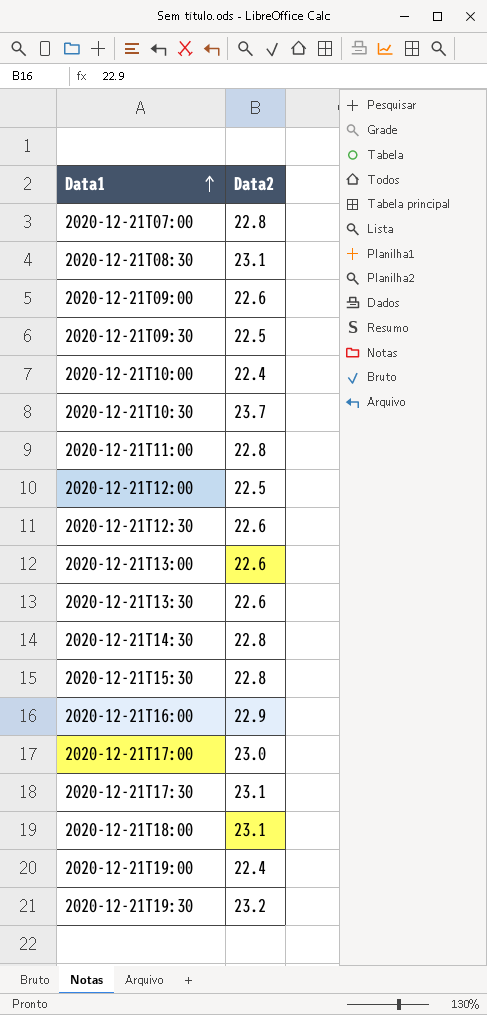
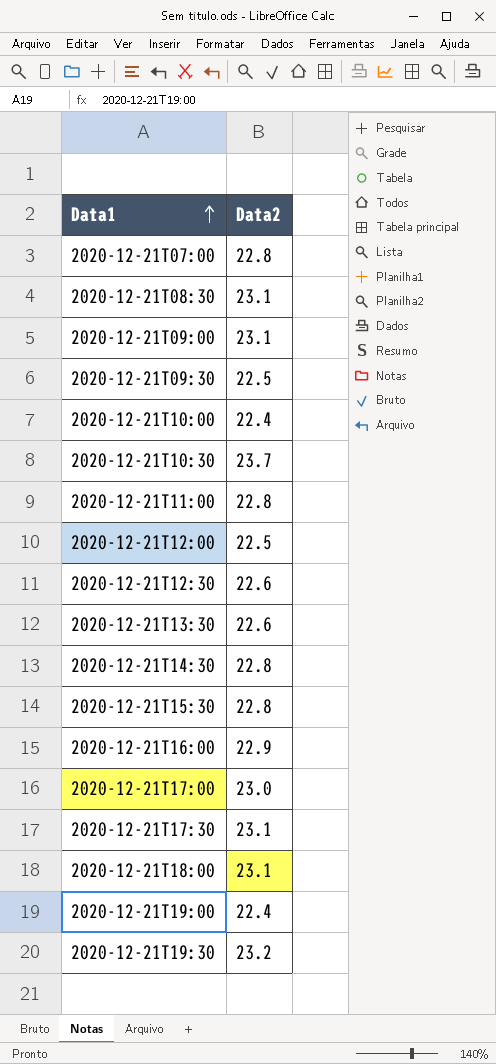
row 2020-12-21T13:00: 22.6 -> none
2020-12-21T09:00 | Data2: 22.6 -> 23.1

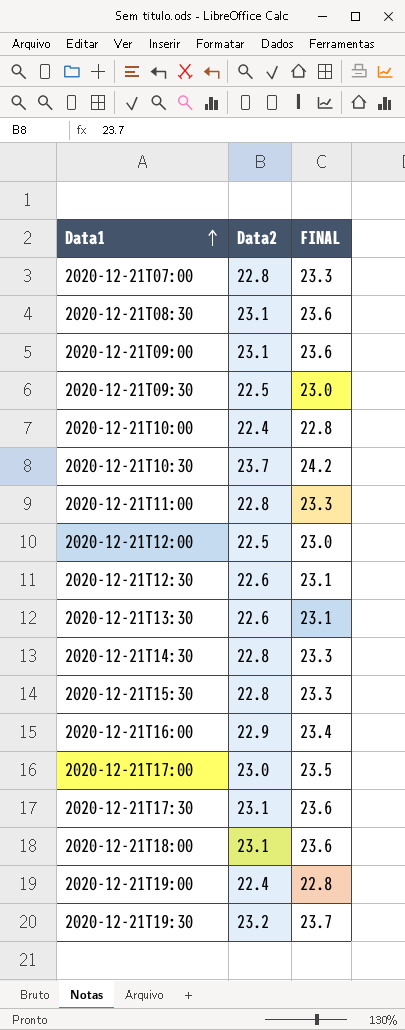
column FINAL | formula: none -> [Data2] * 1.02

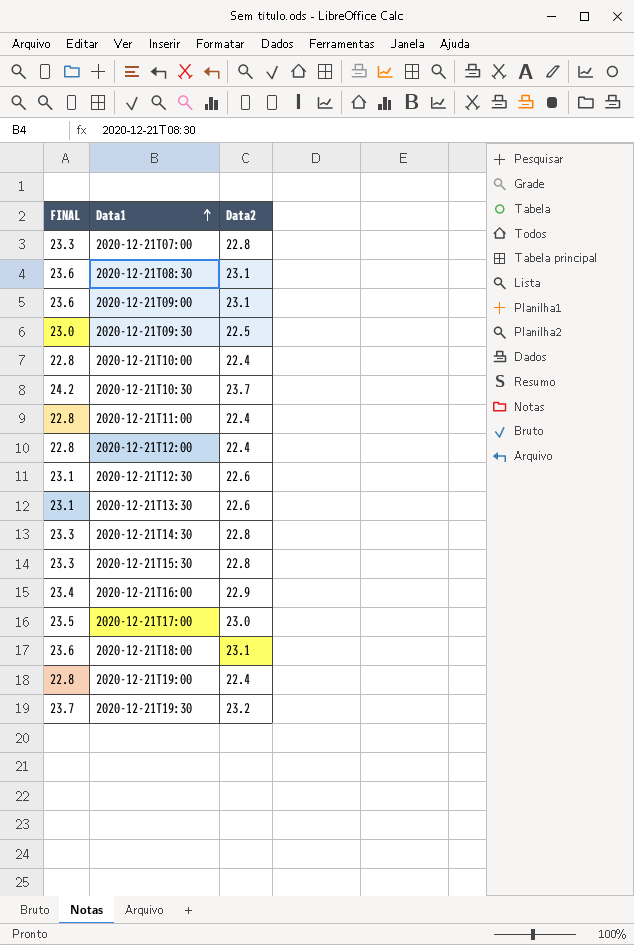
column FINAL | position: 3 -> 1
row 2020-12-21T17:30: 23.1 | 23.6 -> none
2020-12-21T11:00 | FINAL: 23.3 -> 22.8
2020-12-21T11:00 | Data2: 22.8 -> 22.4
2020-12-21T12:00 | FINAL: 23.0 -> 22.8
2020-12-21T12:00 | Data2: 22.5 -> 22.4

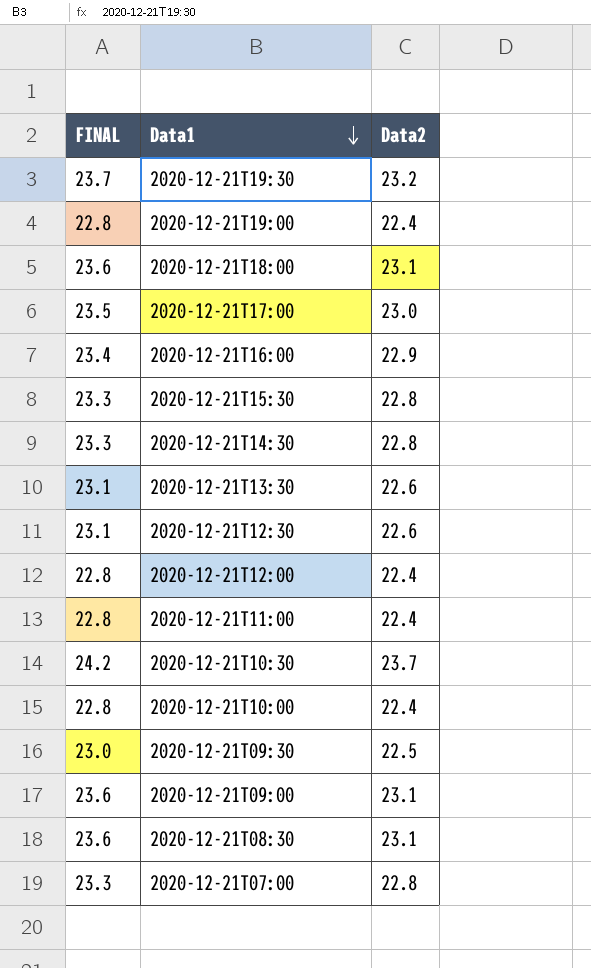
row order: Data1 ascending -> Data1 descending

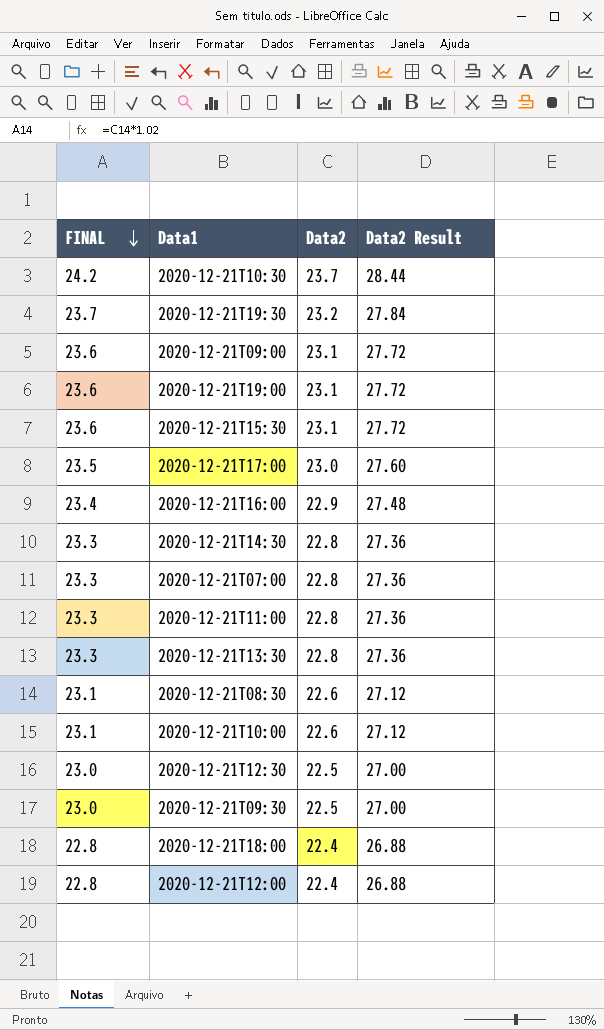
row order: Data1 descending -> FINAL descending
column Data2 Result | formula: none -> [Data2] * 1.2
2020-12-21T19:00 | FINAL: 22.8 -> 23.6
2020-12-21T19:00 | Data2: 22.4 -> 23.1
2020-12-21T15:30 | FINAL: 23.3 -> 23.6
2020-12-21T15:30 | Data2: 22.8 -> 23.1
2020-12-21T11:00 | FINAL: 22.8 -> 23.3
2020-12-21T11:00 | Data2: 22.4 -> 22.8
2020-12-21T13:30 | FINAL: 23.1 -> 23.3
2020-12-21T13:30 | Data2: 22.6 -> 22.8
2020-12-21T08:30 | FINAL: 23.6 -> 23.1
2020-12-21T08:30 | Data2: 23.1 -> 22.6
2020-12-21T10:00 | FINAL: 22.8 -> 23.1
2020-12-21T10:00 | Data2: 22.4 -> 22.6
2020-12-21T12:30 | FINAL: 23.1 -> 23.0
2020-12-21T12:30 | Data2: 22.6 -> 22.5
2020-12-21T18:00 | FINAL: 23.6 -> 22.8
2020-12-21T18:00 | Data2: 23.1 -> 22.4

